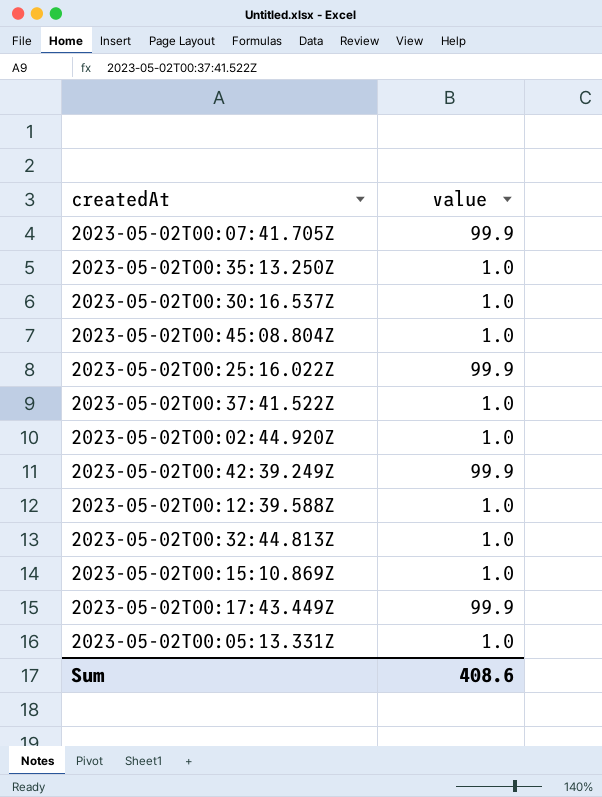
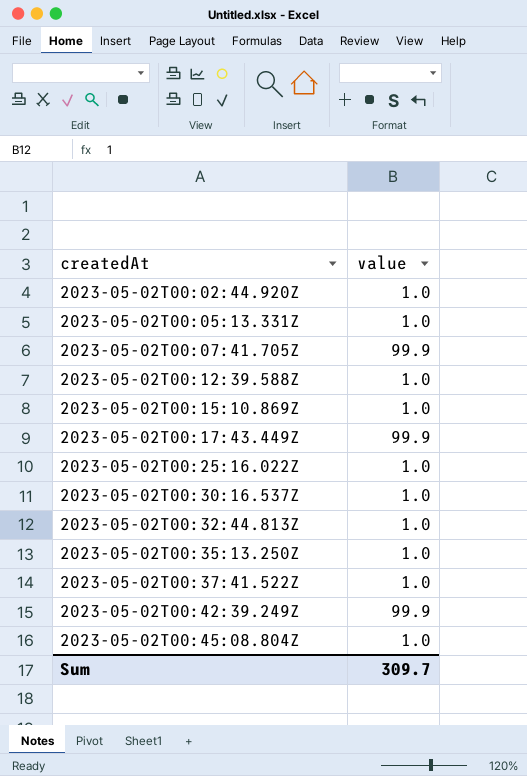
row order: none -> createdAt ascending
2023-05-02T00:25:16.022Z | value: 99.9 -> 1.0
Sum | value: 408.6 -> 309.7

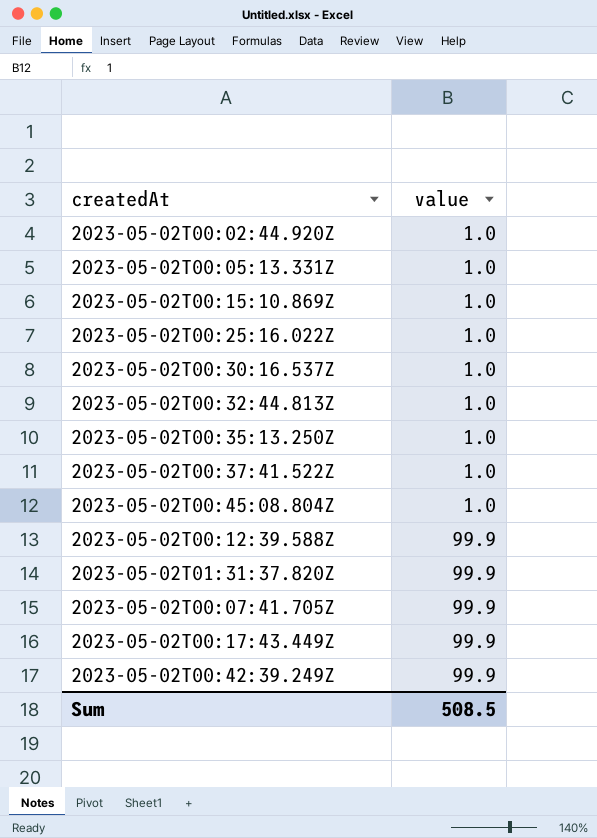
row order: createdAt ascending -> value ascending
2023-05-02T00:12:39.588Z | value: 1.0 -> 99.9
row 2023-05-02T01:31:37.820Z: none -> 99.9
Sum | value: 309.7 -> 508.5

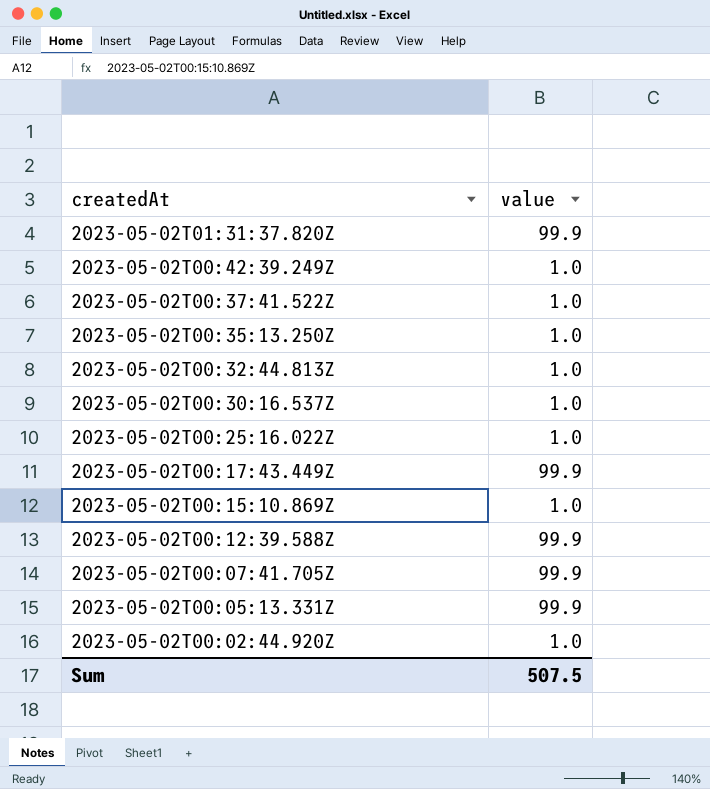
row order: value ascending -> createdAt descending
row 2023-05-02T00:45:08.804Z: 1.0 -> none
2023-05-02T00:42:39.249Z | value: 99.9 -> 1.0
2023-05-02T00:05:13.331Z | value: 1.0 -> 99.9
Sum | value: 508.5 -> 507.5

